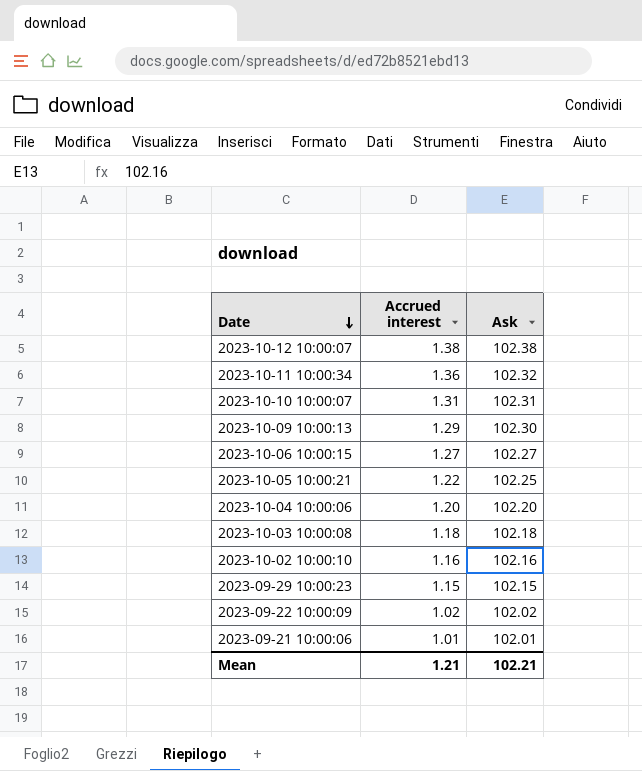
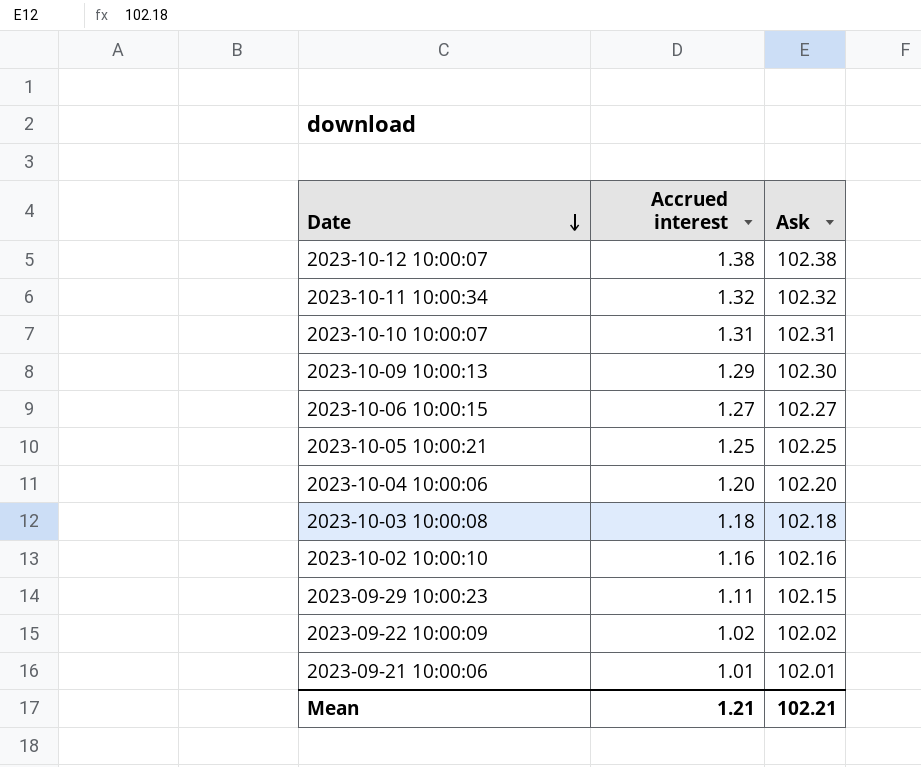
2023-10-11 10:00:34 | Accrued interest: 1.36 -> 1.32
2023-10-05 10:00:21 | Accrued interest: 1.22 -> 1.25
2023-09-29 10:00:23 | Accrued interest: 1.15 -> 1.11

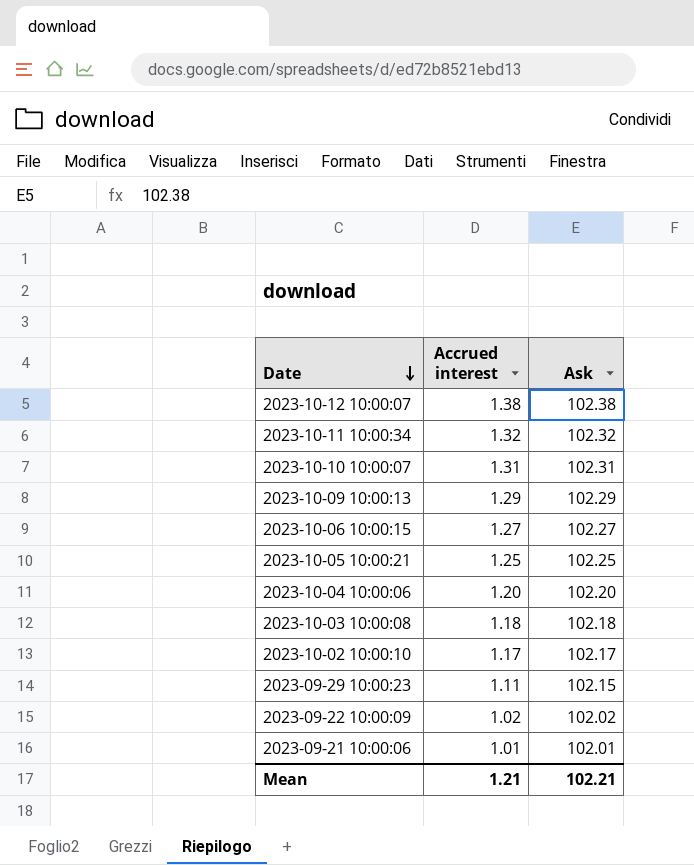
2023-10-09 10:00:13 | Ask: 102.30 -> 102.29
2023-10-02 10:00:10 | Accrued interest: 1.16 -> 1.17
2023-10-02 10:00:10 | Ask: 102.16 -> 102.17

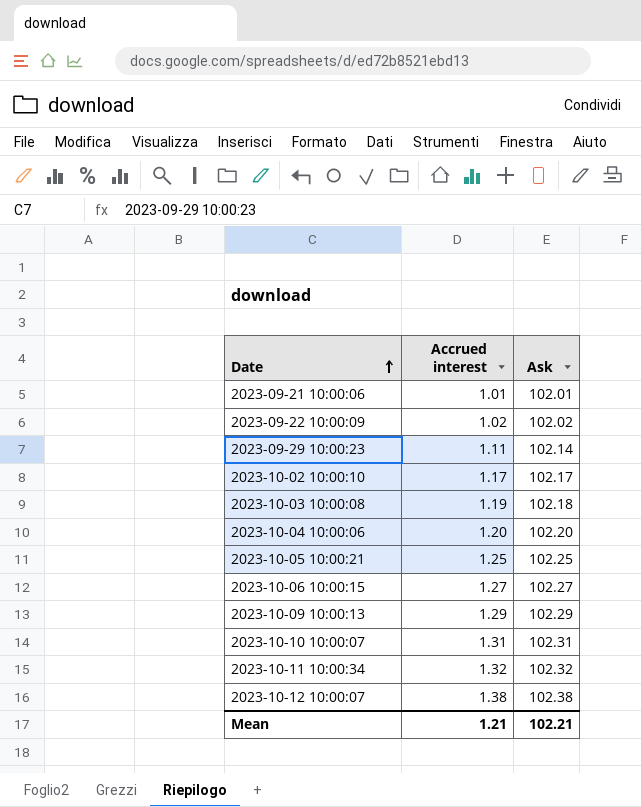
row order: Date descending -> Date ascending
2023-09-29 10:00:23 | Ask: 102.15 -> 102.14
2023-10-03 10:00:08 | Accrued interest: 1.18 -> 1.19

